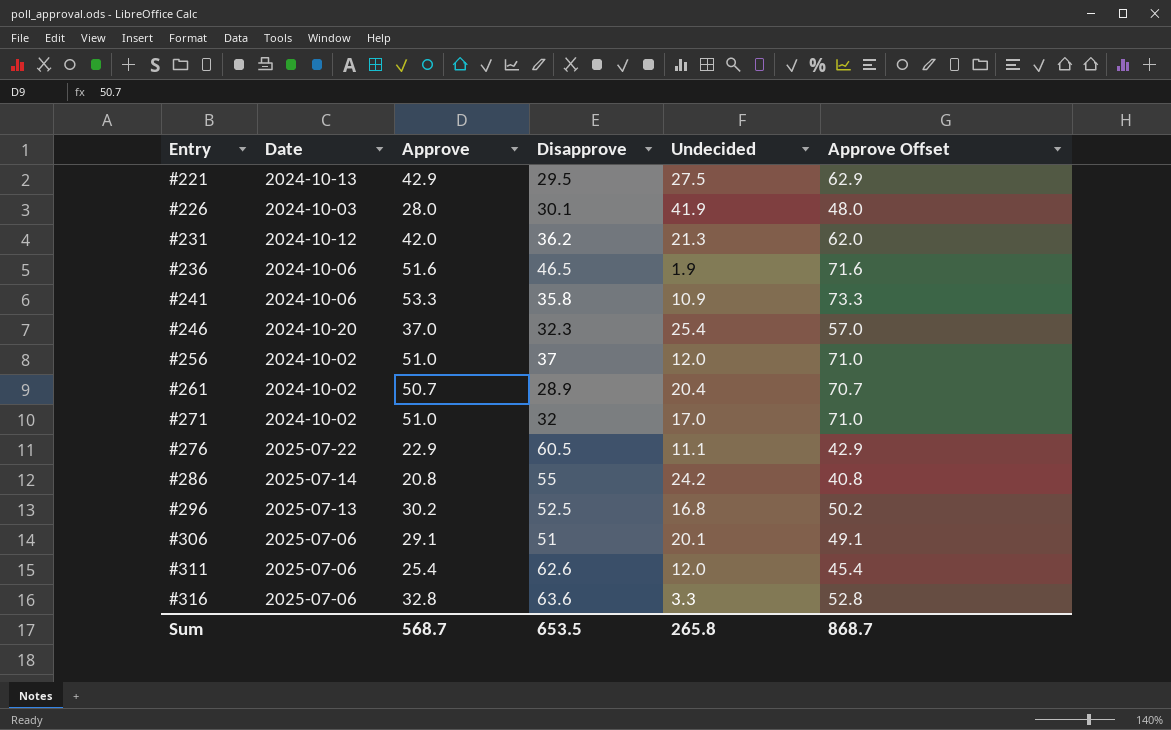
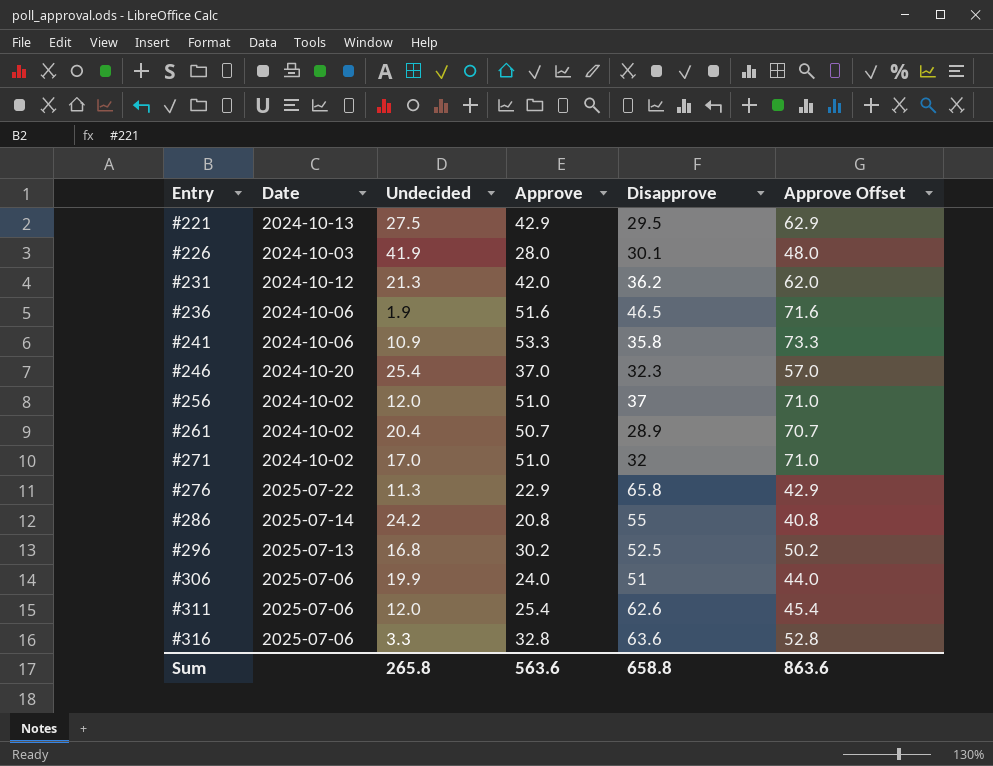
column Undecided | position: 5 -> 3
#276 | Undecided: 11.1 -> 11.3
#276 | Disapprove: 60.5 -> 65.8
#306 | Undecided: 20.1 -> 19.9
#306 | Approve: 29.1 -> 24.0
#306 | Approve Offset: 49.1 -> 44.0
Sum | Approve: 568.7 -> 563.6
Sum | Disapprove: 653.5 -> 658.8
Sum | Approve Offset: 868.7 -> 863.6

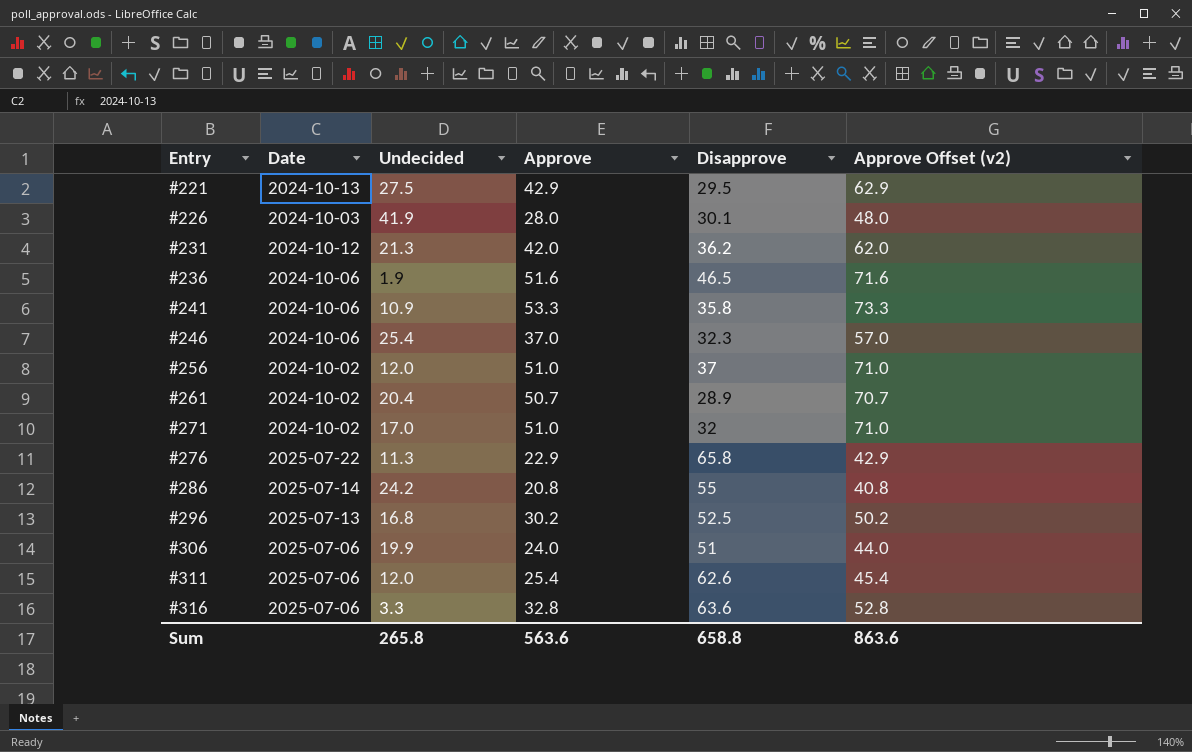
column name: Approve Offset -> Approve Offset (v2)
#246 | Date: 2024-10-20 -> 2024-10-06

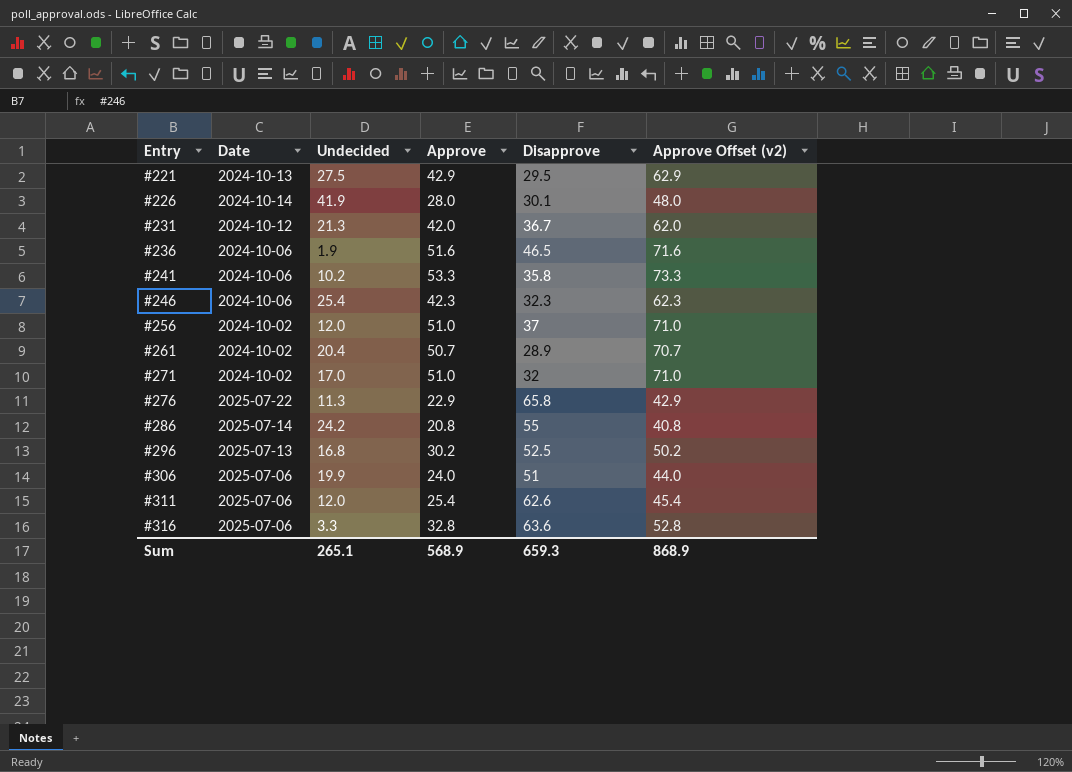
#226 | Date: 2024-10-03 -> 2024-10-14
#231 | Disapprove: 36.2 -> 36.7
#241 | Undecided: 10.9 -> 10.2
#246 | Approve: 37.0 -> 42.3
#246 | Approve Offset (v2): 57.0 -> 62.3
Sum | Undecided: 265.8 -> 265.1
Sum | Approve: 563.6 -> 568.9
Sum | Disapprove: 658.8 -> 659.3
Sum | Approve Offset (v2): 863.6 -> 868.9

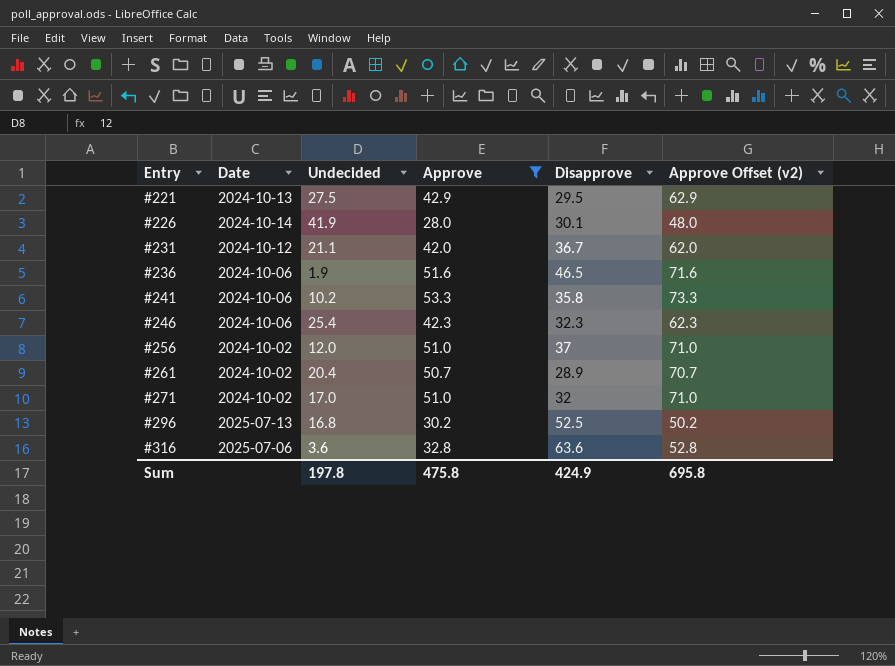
filter: none -> Approve >= 28.0
#231 | Undecided: 21.3 -> 21.1
#316 | Undecided: 3.3 -> 3.6
Sum | Undecided: 265.1 -> 197.8
Sum | Approve: 568.9 -> 475.8
Sum | Disapprove: 659.3 -> 424.9
Sum | Approve Offset (v2): 868.9 -> 695.8

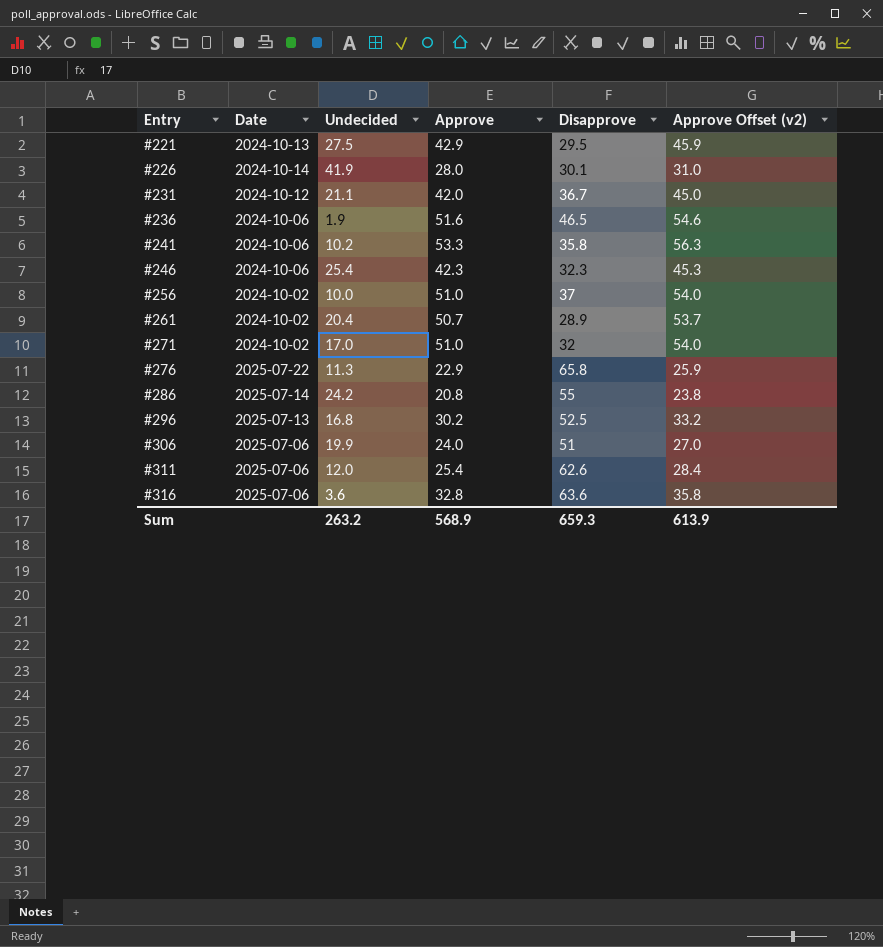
filter: Approve >= 28.0 -> none
column Approve Offset (v2) | formula: [Approve] + 20 -> [Approve] + 3
#256 | Undecided: 12.0 -> 10.0
Sum | Undecided: 197.8 -> 263.2
Sum | Approve: 475.8 -> 568.9
Sum | Disapprove: 424.9 -> 659.3
Sum | Approve Offset (v2): 695.8 -> 613.9

